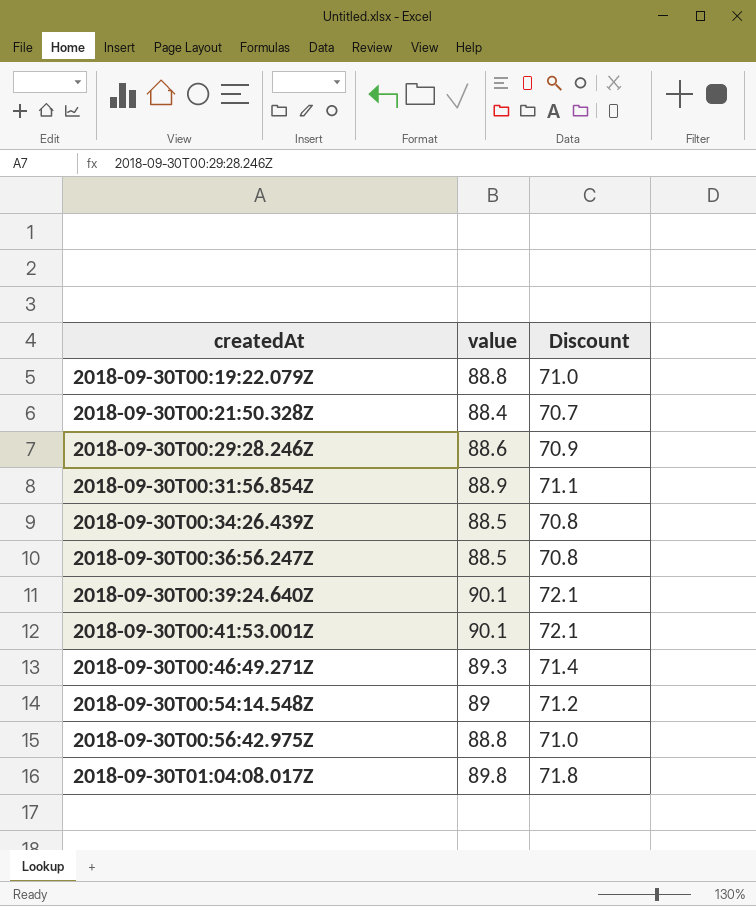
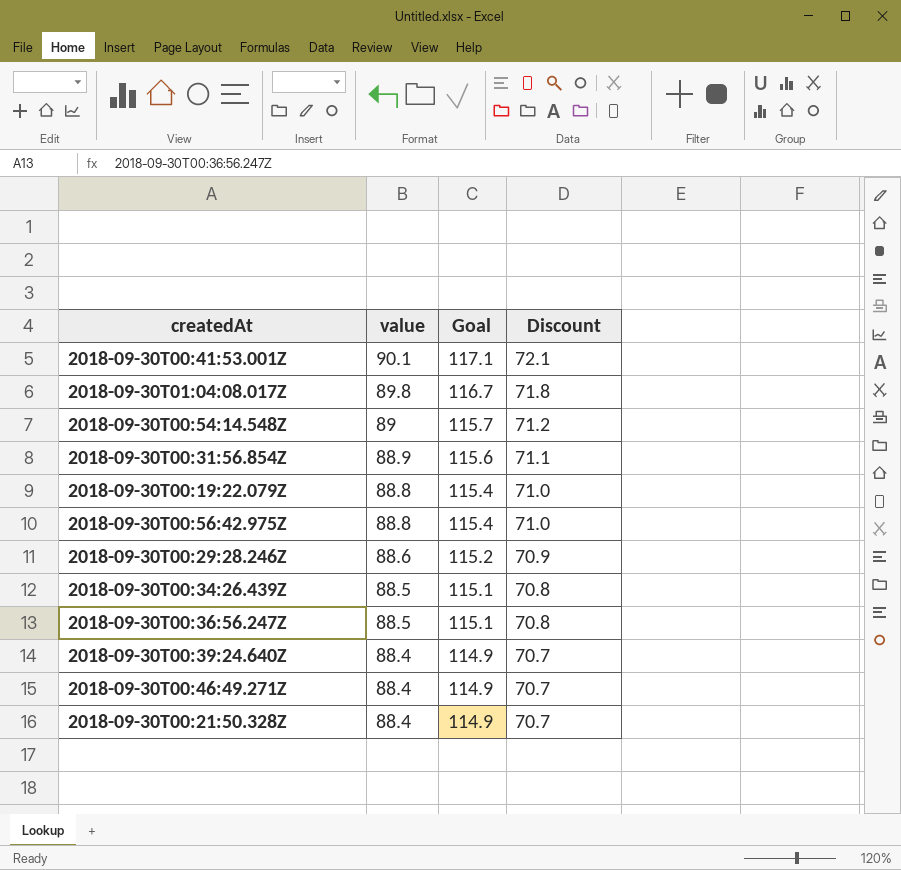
row order: createdAt ascending -> value descending
column Goal | formula: none -> [value] * 1.3
2018-09-30T00:39:24.640Z | value: 90.1 -> 88.4
2018-09-30T00:39:24.640Z | Discount: 72.1 -> 70.7
2018-09-30T00:46:49.271Z | value: 89.3 -> 88.4
2018-09-30T00:46:49.271Z | Discount: 71.4 -> 70.7

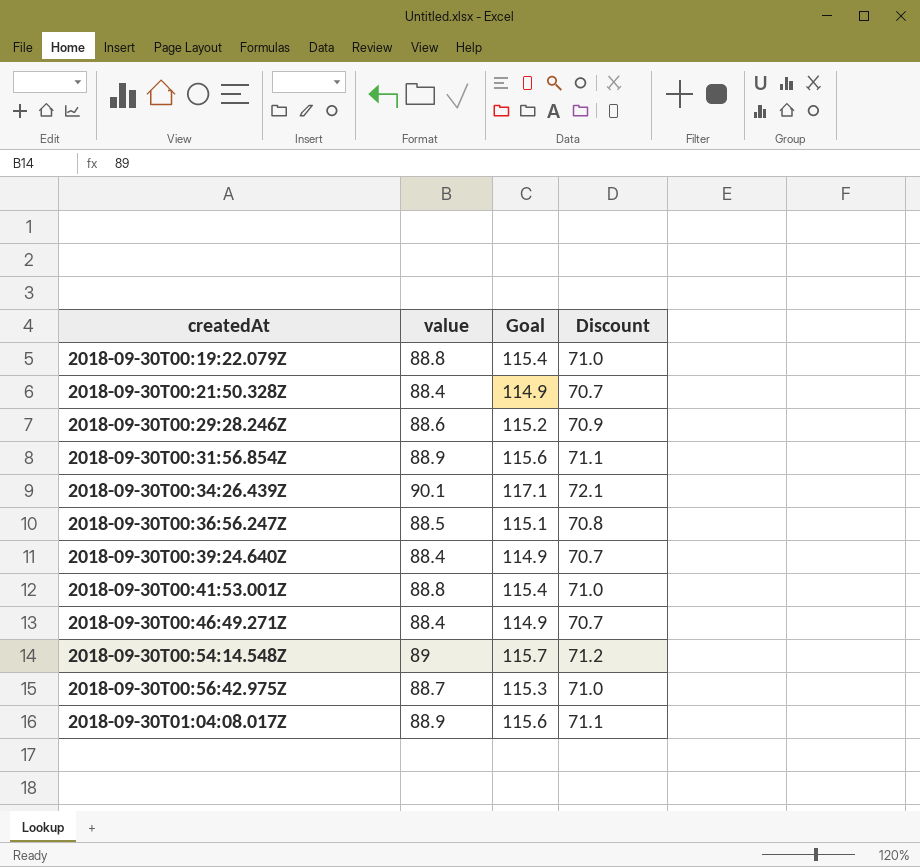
row order: value descending -> createdAt ascending
2018-09-30T00:34:26.439Z | value: 88.5 -> 90.1
2018-09-30T00:34:26.439Z | Goal: 115.1 -> 117.1
2018-09-30T00:34:26.439Z | Discount: 70.8 -> 72.1
2018-09-30T00:41:53.001Z | value: 90.1 -> 88.8
2018-09-30T00:41:53.001Z | Goal: 117.1 -> 115.4
2018-09-30T00:41:53.001Z | Discount: 72.1 -> 71.0
2018-09-30T00:56:42.975Z | value: 88.8 -> 88.7
2018-09-30T00:56:42.975Z | Goal: 115.4 -> 115.3
2018-09-30T01:04:08.017Z | value: 89.8 -> 88.9
2018-09-30T01:04:08.017Z | Goal: 116.7 -> 115.6
2018-09-30T01:04:08.017Z | Discount: 71.8 -> 71.1

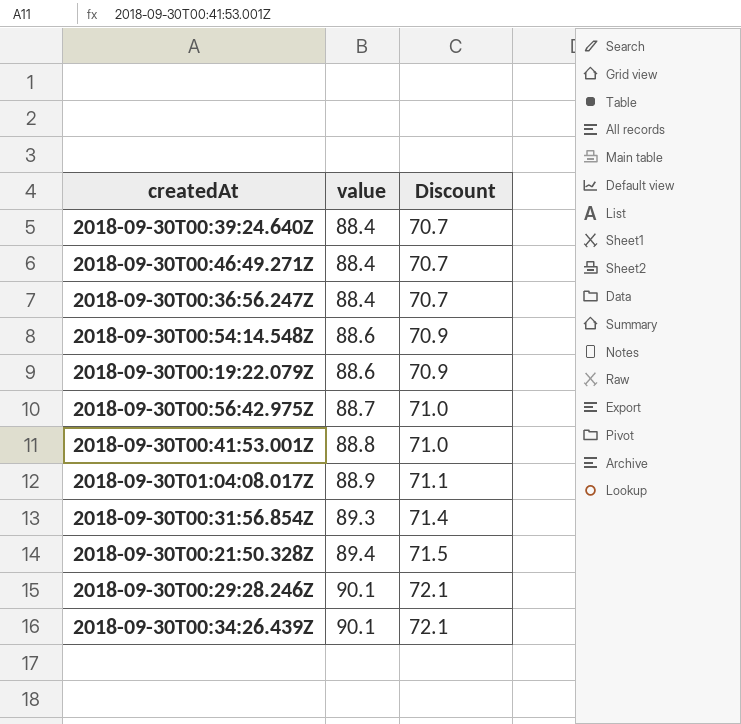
row order: createdAt ascending -> value ascending
column Goal | formula: [value] * 1.3 -> none
2018-09-30T00:36:56.247Z | value: 88.5 -> 88.4
2018-09-30T00:36:56.247Z | Discount: 70.8 -> 70.7
2018-09-30T00:54:14.548Z | value: 89 -> 88.6
2018-09-30T00:54:14.548Z | Discount: 71.2 -> 70.9
2018-09-30T00:19:22.079Z | value: 88.8 -> 88.6
2018-09-30T00:19:22.079Z | Discount: 71.0 -> 70.9
2018-09-30T00:31:56.854Z | value: 88.9 -> 89.3
2018-09-30T00:31:56.854Z | Discount: 71.1 -> 71.4
2018-09-30T00:21:50.328Z | value: 88.4 -> 89.4
2018-09-30T00:21:50.328Z | Discount: 70.7 -> 71.5
2018-09-30T00:29:28.246Z | value: 88.6 -> 90.1
2018-09-30T00:29:28.246Z | Discount: 70.9 -> 72.1

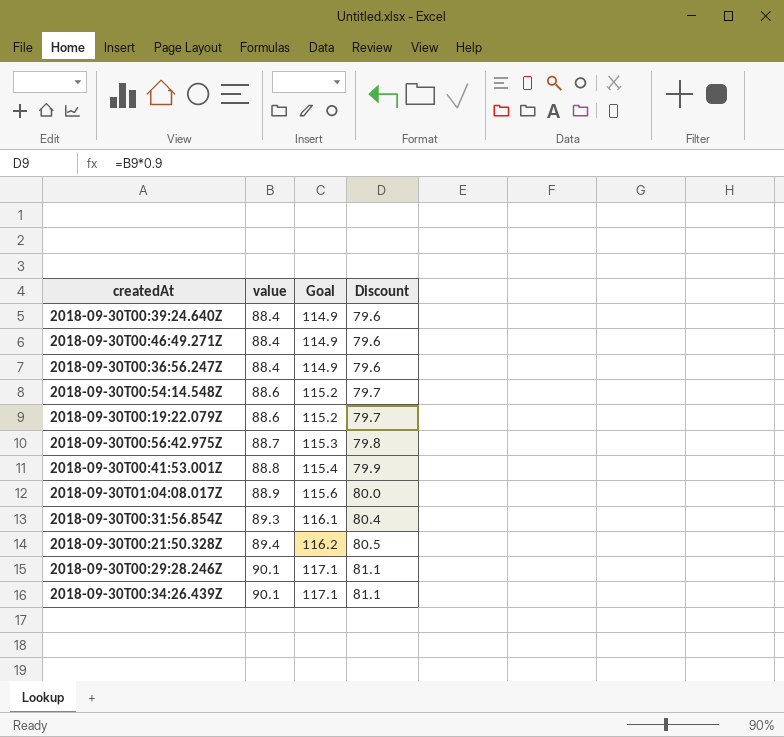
column Goal | formula: none -> [value] * 1.3
column Discount | formula: [value] * 0.8 -> [value] * 0.9

